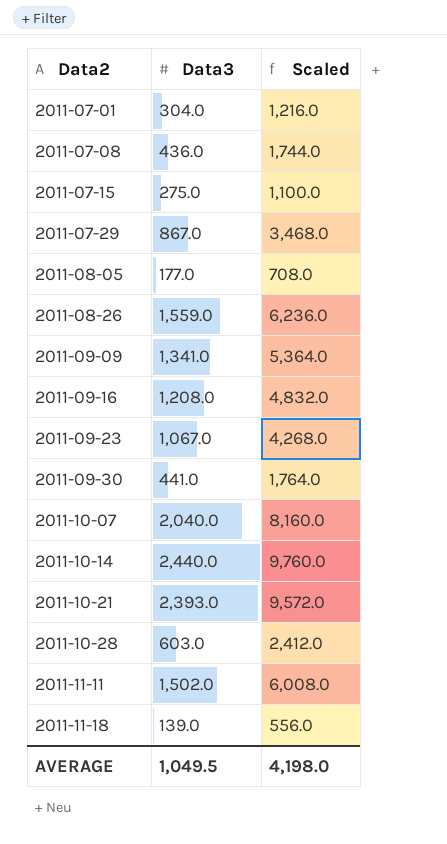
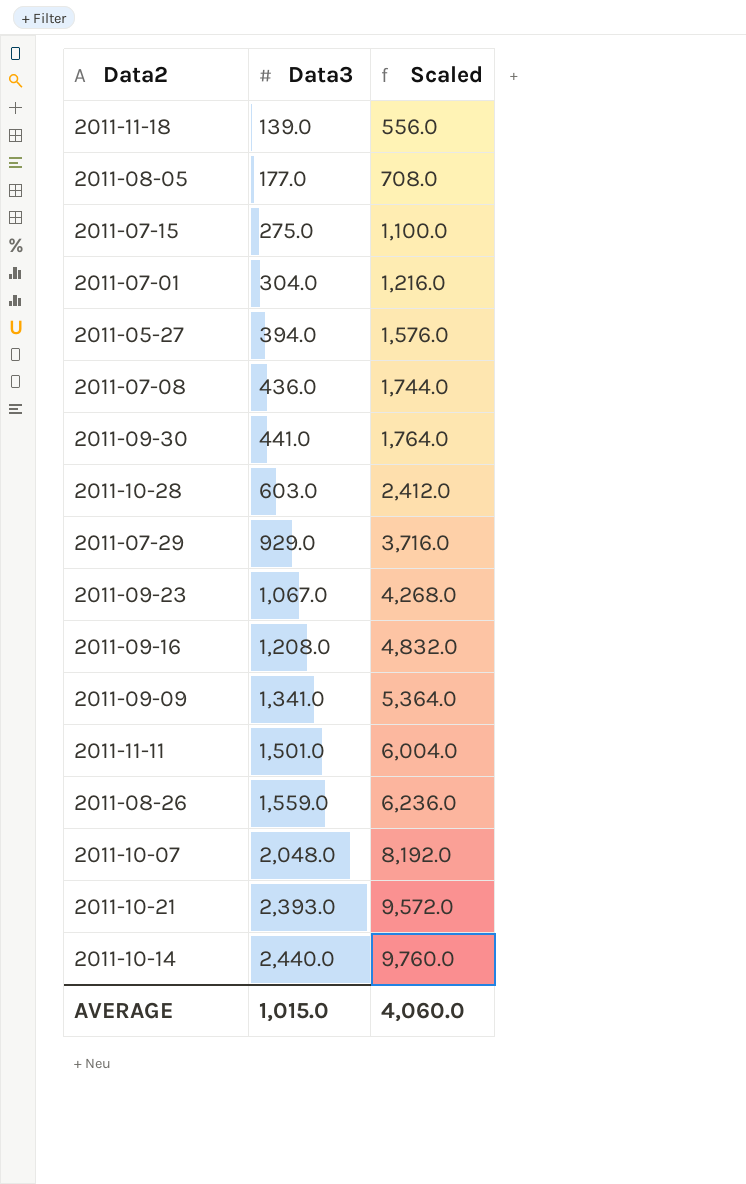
row order: Data2 ascending -> Data3 ascending
row 2011-05-27: none -> 394.0 | 1,576.0
2011-07-29 | Data3: 867.0 -> 929.0
2011-07-29 | Scaled: 3,468.0 -> 3,716.0
2011-11-11 | Data3: 1,502.0 -> 1,501.0
2011-11-11 | Scaled: 6,008.0 -> 6,004.0
2011-10-07 | Data3: 2,040.0 -> 2,048.0
2011-10-07 | Scaled: 8,160.0 -> 8,192.0
AVERAGE | Data3: 1,049.5 -> 1,015.0
AVERAGE | Scaled: 4,198.0 -> 4,060.0

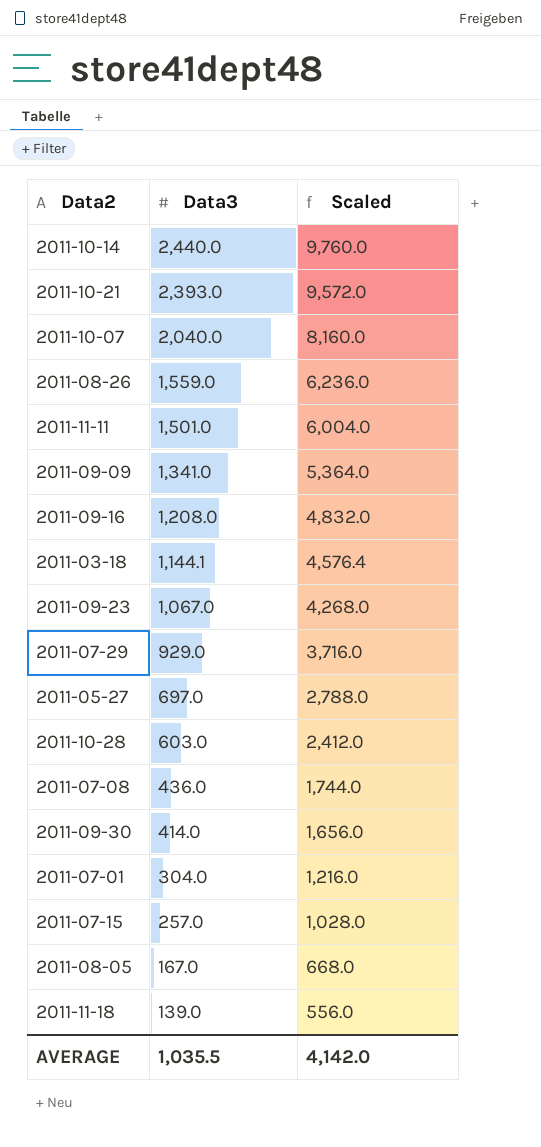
row order: Data3 ascending -> Data3 descending
2011-10-07 | Data3: 2,048.0 -> 2,040.0
2011-10-07 | Scaled: 8,192.0 -> 8,160.0
row 2011-03-18: none -> 1,144.1 | 4,576.4
2011-05-27 | Data3: 394.0 -> 697.0
2011-05-27 | Scaled: 1,576.0 -> 2,788.0
2011-09-30 | Data3: 441.0 -> 414.0
2011-09-30 | Scaled: 1,764.0 -> 1,656.0
2011-07-15 | Data3: 275.0 -> 257.0
2011-07-15 | Scaled: 1,100.0 -> 1,028.0
2011-08-05 | Data3: 177.0 -> 167.0
2011-08-05 | Scaled: 708.0 -> 668.0
AVERAGE | Data3: 1,015.0 -> 1,035.5
AVERAGE | Scaled: 4,060.0 -> 4,142.0

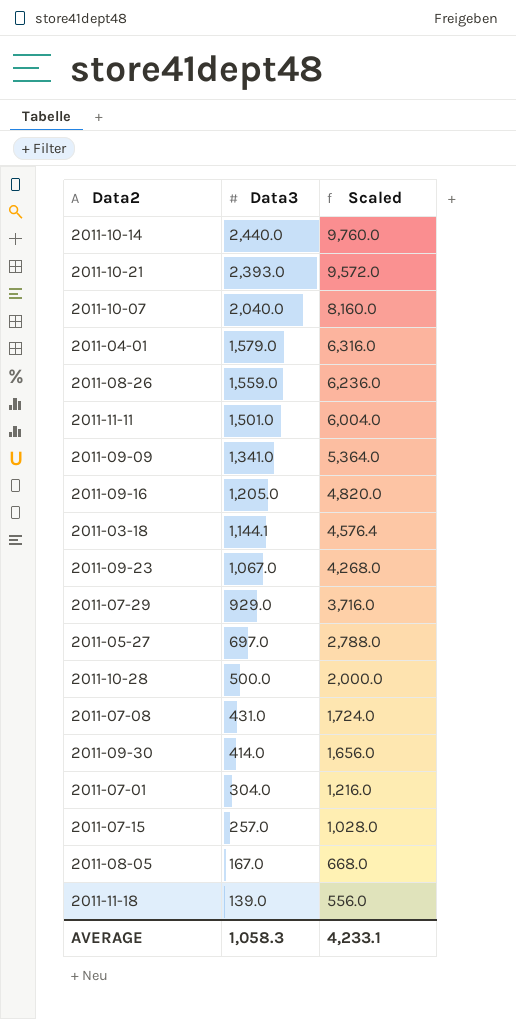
row 2011-04-01: none -> 1,579.0 | 6,316.0
2011-09-16 | Data3: 1,208.0 -> 1,205.0
2011-09-16 | Scaled: 4,832.0 -> 4,820.0
2011-10-28 | Data3: 603.0 -> 500.0
2011-10-28 | Scaled: 2,412.0 -> 2,000.0
2011-07-08 | Data3: 436.0 -> 431.0
2011-07-08 | Scaled: 1,744.0 -> 1,724.0
AVERAGE | Data3: 1,035.5 -> 1,058.3
AVERAGE | Scaled: 4,142.0 -> 4,233.1

